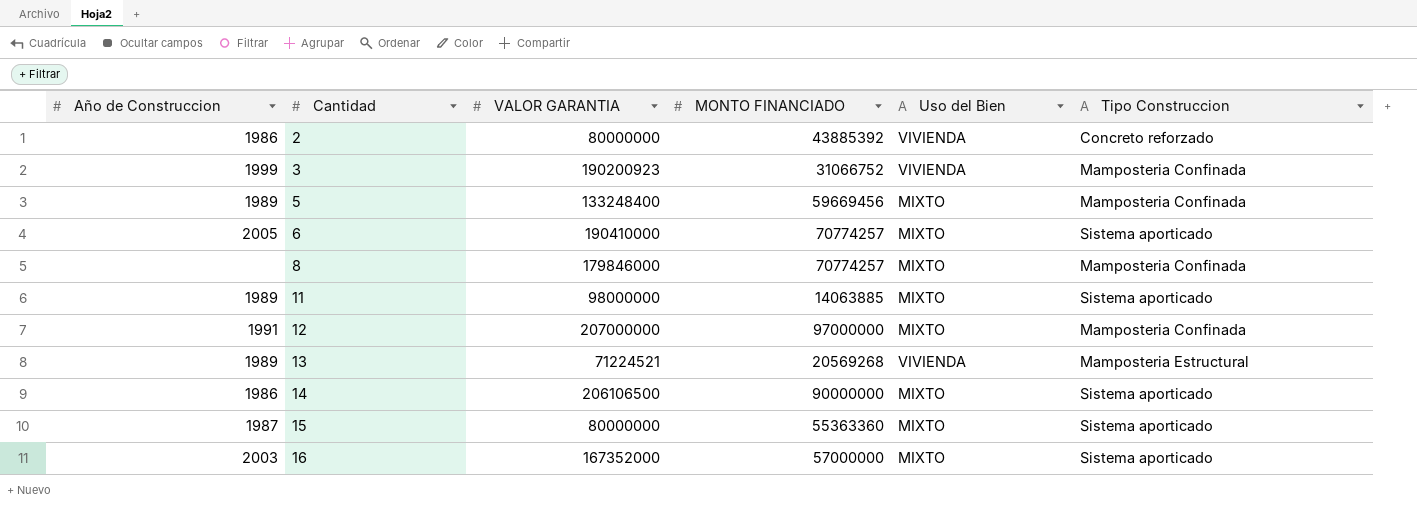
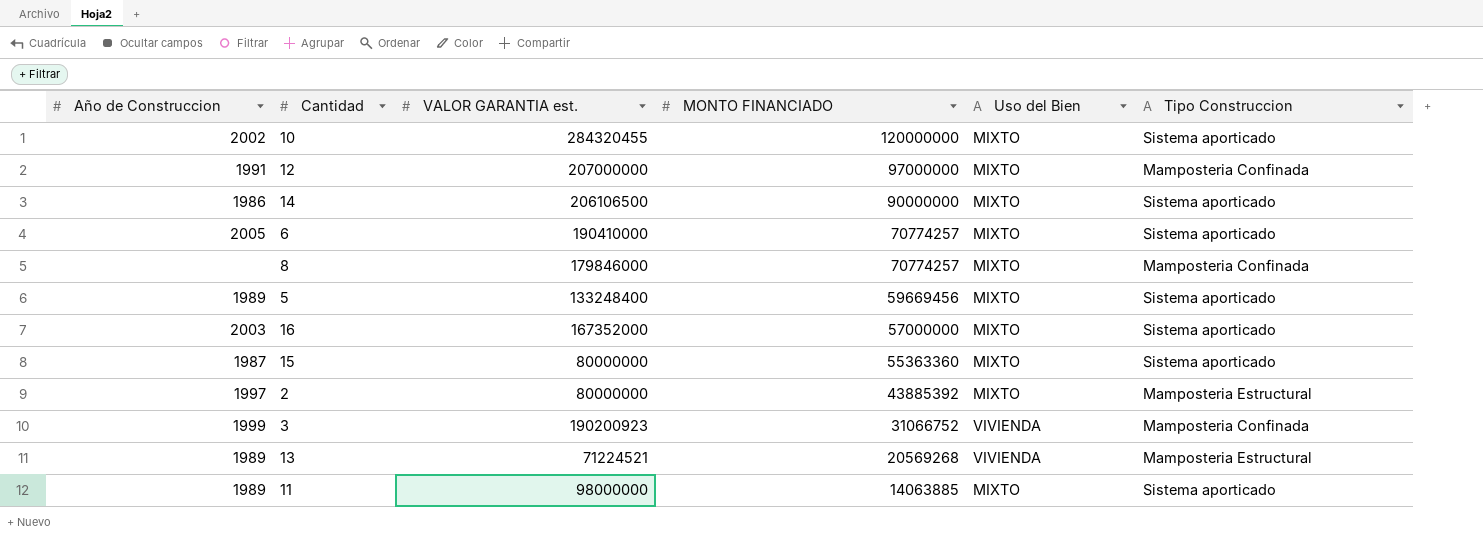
row order: Cantidad ascending -> MONTO FINANCIADO descending
column name: VALOR GARANTIA -> VALOR GARANTIA est.
row 10: none -> 2002 | 284320455 | 120000000 | MIXTO | Sistema aporticado
5 | Tipo Construccion: Mamposteria Confinada -> Sistema aporticado
2 | Año de Construccion: 1986 -> 1997
2 | Uso del Bien: VIVIENDA -> MIXTO
2 | Tipo Construccion: Concreto reforzado -> Mamposteria Estructural

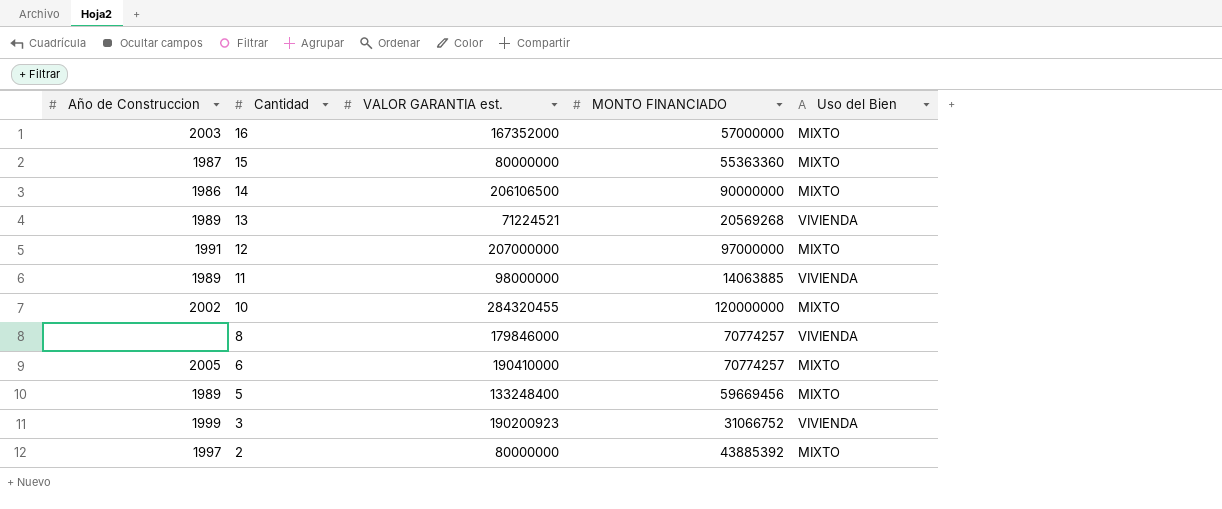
row order: MONTO FINANCIADO descending -> Cantidad descending
column Tipo Construccion | position: 6 -> none
11 | Uso del Bien: MIXTO -> VIVIENDA
8 | Uso del Bien: MIXTO -> VIVIENDA

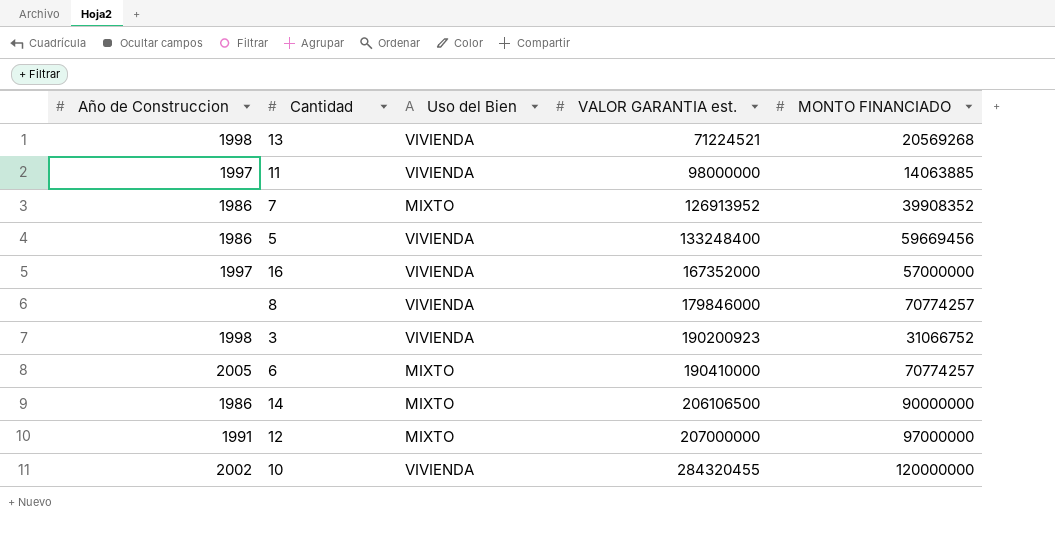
row order: Cantidad descending -> VALOR GARANTIA est. ascending
column Uso del Bien | position: 5 -> 3
row 15: 1987 | 80000000 | 55363360 | MIXTO -> none
row 2: 1997 | 80000000 | 43885392 | MIXTO -> none
13 | Año de Construccion: 1989 -> 1998
11 | Año de Construccion: 1989 -> 1997
row 7: none -> 1986 | MIXTO | 126913952 | 39908352
5 | Año de Construccion: 1989 -> 1986
5 | Uso del Bien: MIXTO -> VIVIENDA
16 | Año de Construccion: 2003 -> 1997
16 | Uso del Bien: MIXTO -> VIVIENDA
3 | Año de Construccion: 1999 -> 1998
10 | Uso del Bien: MIXTO -> VIVIENDA

